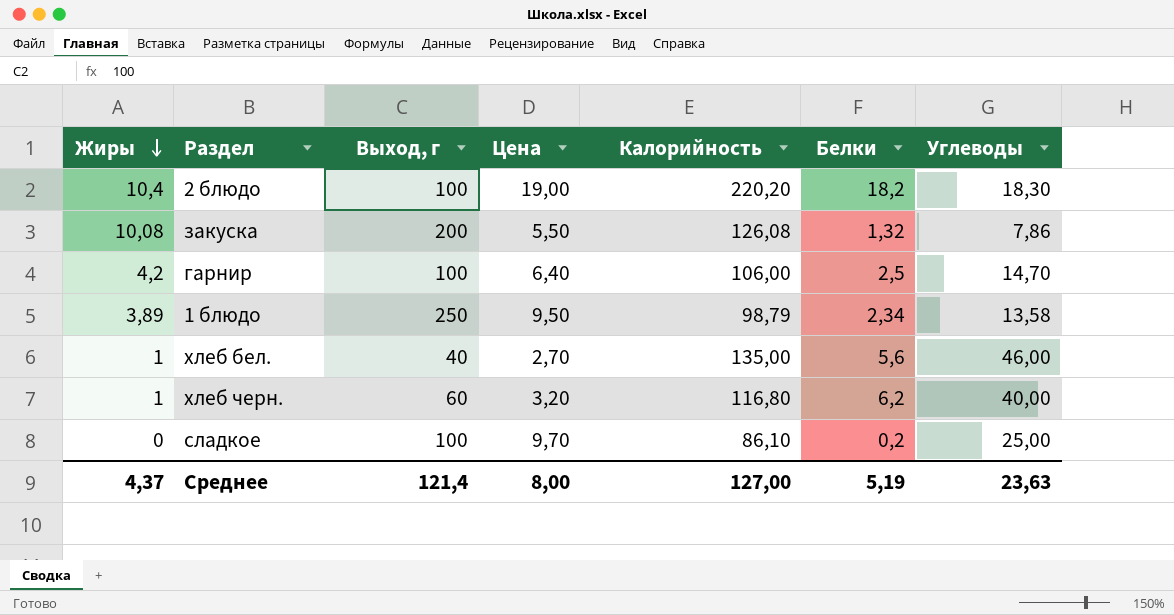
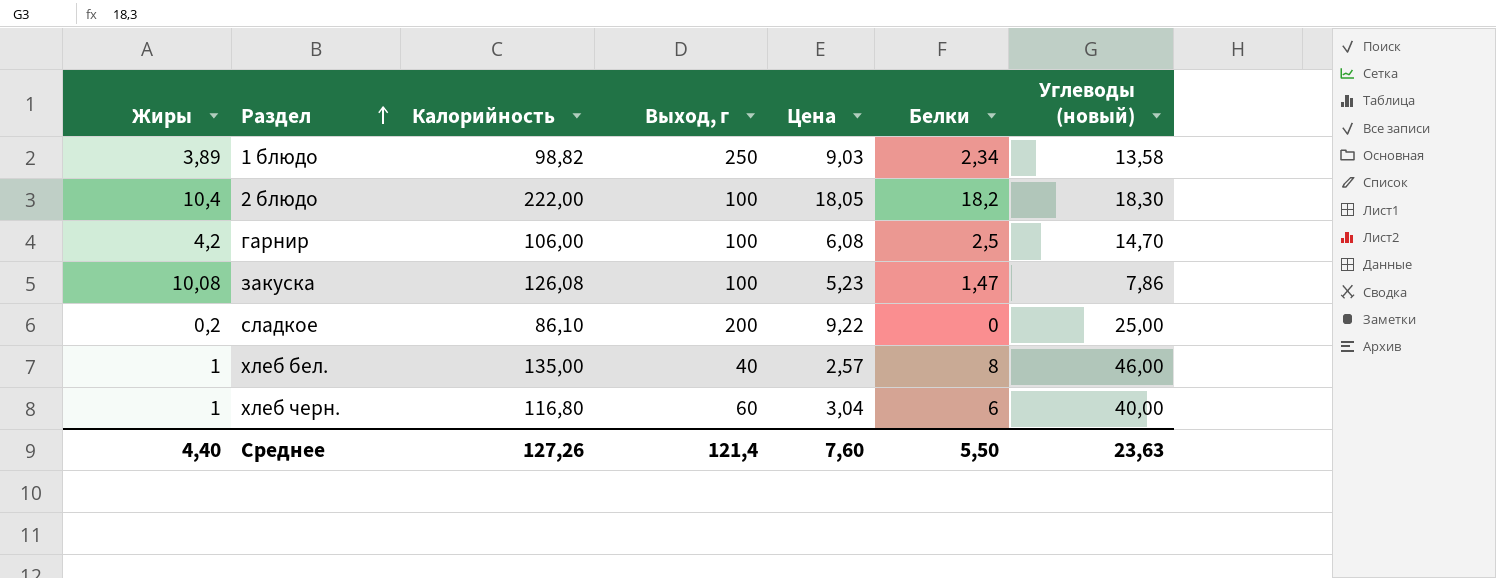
row order: Жиры descending -> Раздел ascending
column Калорийность | position: 5 -> 3
column name: Углеводы -> Углеводы (новый)
1 блюдо | Калорийность: 98,79 -> 98,82
1 блюдо | Цена: 9,50 -> 9,03
2 блюдо | Калорийность: 220,20 -> 222,00
2 блюдо | Цена: 19,00 -> 18,05
гарнир | Цена: 6,40 -> 6,08
закуска | Выход, г: 200 -> 100
закуска | Цена: 5,50 -> 5,23
закуска | Белки: 1,32 -> 1,47
сладкое | Жиры: 0 -> 0,2
сладкое | Выход, г: 100 -> 200
сладкое | Цена: 9,70 -> 9,22
сладкое | Белки: 0,2 -> 0
хлеб бел. | Цена: 2,70 -> 2,57
хлеб бел. | Белки: 5,6 -> 8
хлеб черн. | Цена: 3,20 -> 3,04
хлеб черн. | Белки: 6,2 -> 6
Среднее | Жиры: 4,37 -> 4,40
Среднее | Калорийность: 127,00 -> 127,26
Среднее | Цена: 8,00 -> 7,60
Среднее | Белки: 5,19 -> 5,50

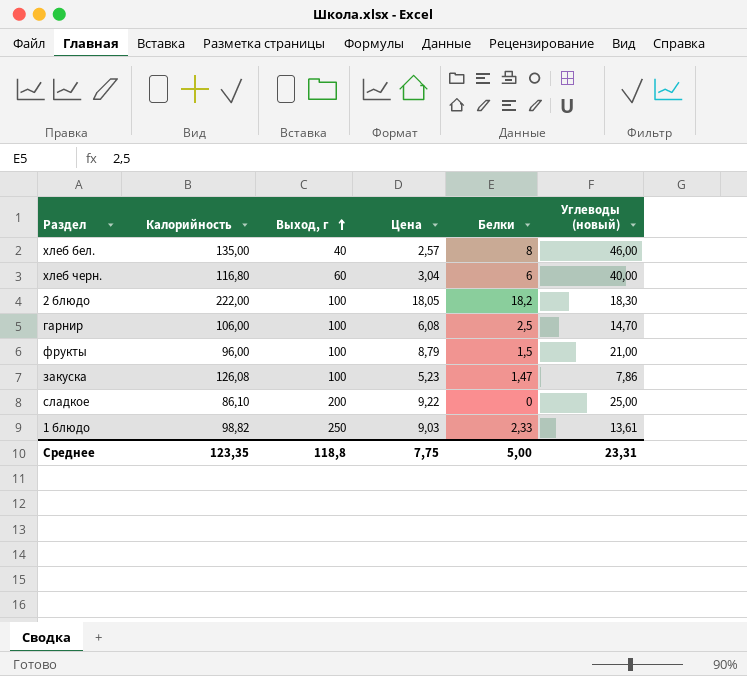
row order: Раздел ascending -> Выход, г ascending
column Жиры | position: 1 -> none
row фрукты: none -> 96,00 | 100 | 8,79 | 1,5 | 21,00
1 блюдо | Белки: 2,34 -> 2,33
1 блюдо | Углеводы (новый): 13,58 -> 13,61
Среднее | Калорийность: 127,26 -> 123,35
Среднее | Выход, г: 121,4 -> 118,8
Среднее | Цена: 7,60 -> 7,75
Среднее | Белки: 5,50 -> 5,00
Среднее | Углеводы (новый): 23,63 -> 23,31

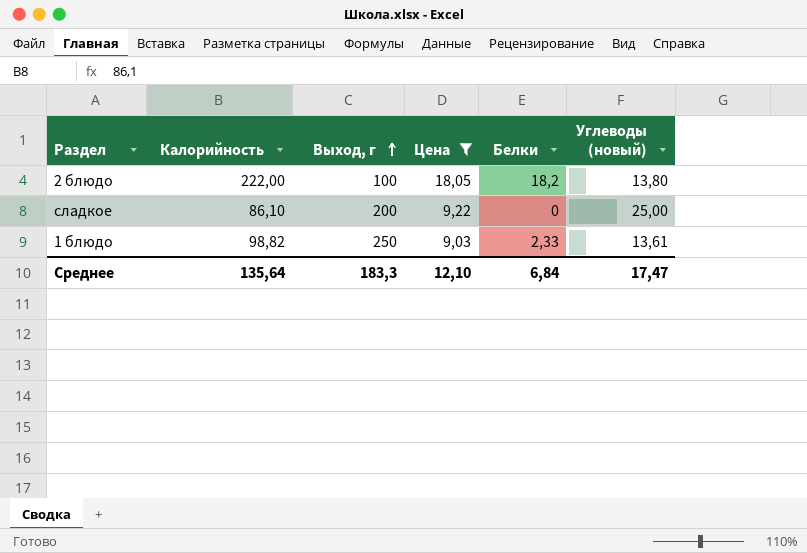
filter: none -> Цена >= 9,03
2 блюдо | Углеводы (новый): 18,30 -> 13,80
Среднее | Калорийность: 123,35 -> 135,64
Среднее | Выход, г: 118,8 -> 183,3
Среднее | Цена: 7,75 -> 12,10
Среднее | Белки: 5,00 -> 6,84
Среднее | Углеводы (новый): 23,31 -> 17,47

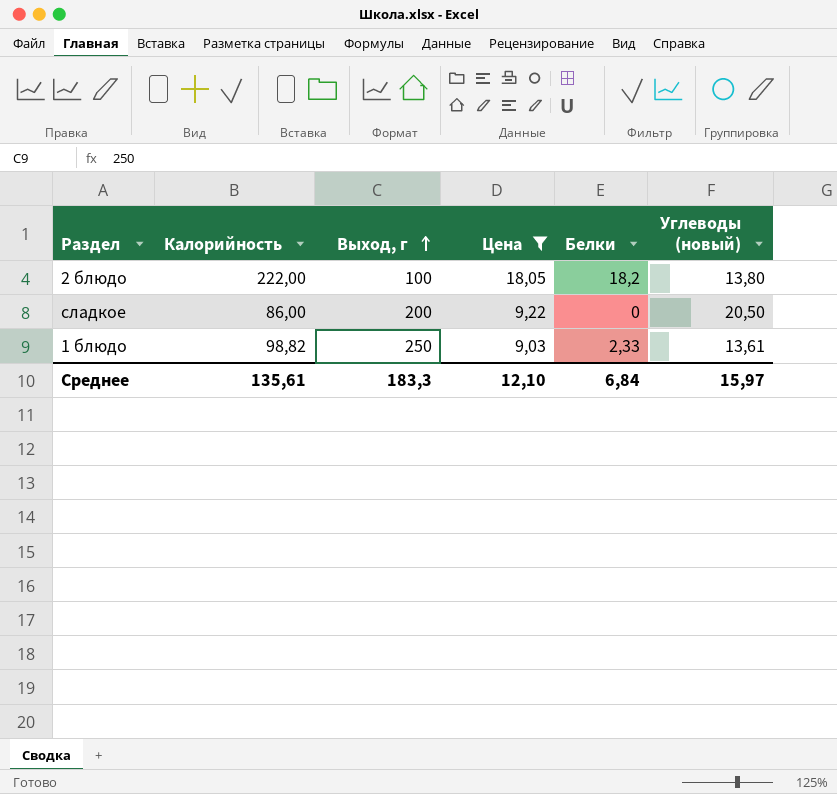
сладкое | Калорийность: 86,10 -> 86,00
сладкое | Углеводы (новый): 25,00 -> 20,50
Среднее | Калорийность: 135,64 -> 135,61
Среднее | Углеводы (новый): 17,47 -> 15,97

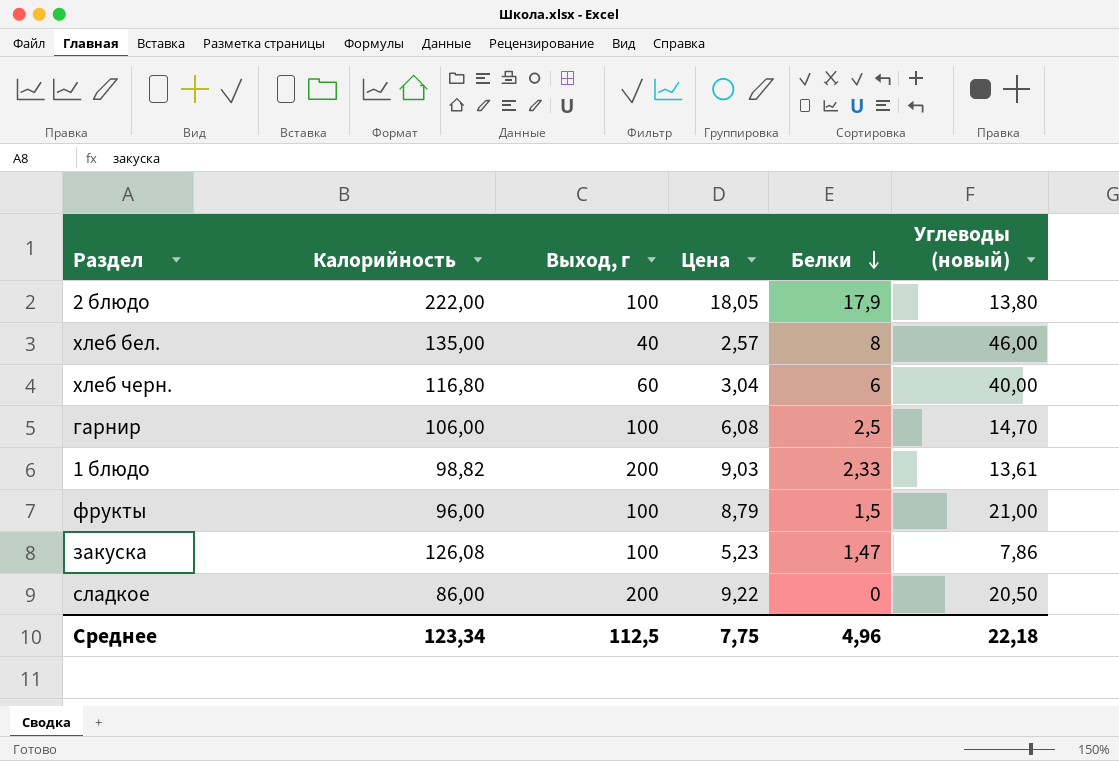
filter: Цена >= 9,03 -> none
row order: Выход, г ascending -> Белки descending
2 блюдо | Белки: 18,2 -> 17,9
1 блюдо | Выход, г: 250 -> 200
Среднее | Калорийность: 135,61 -> 123,34
Среднее | Выход, г: 183,3 -> 112,5
Среднее | Цена: 12,10 -> 7,75
Среднее | Белки: 6,84 -> 4,96
Среднее | Углеводы (новый): 15,97 -> 22,18

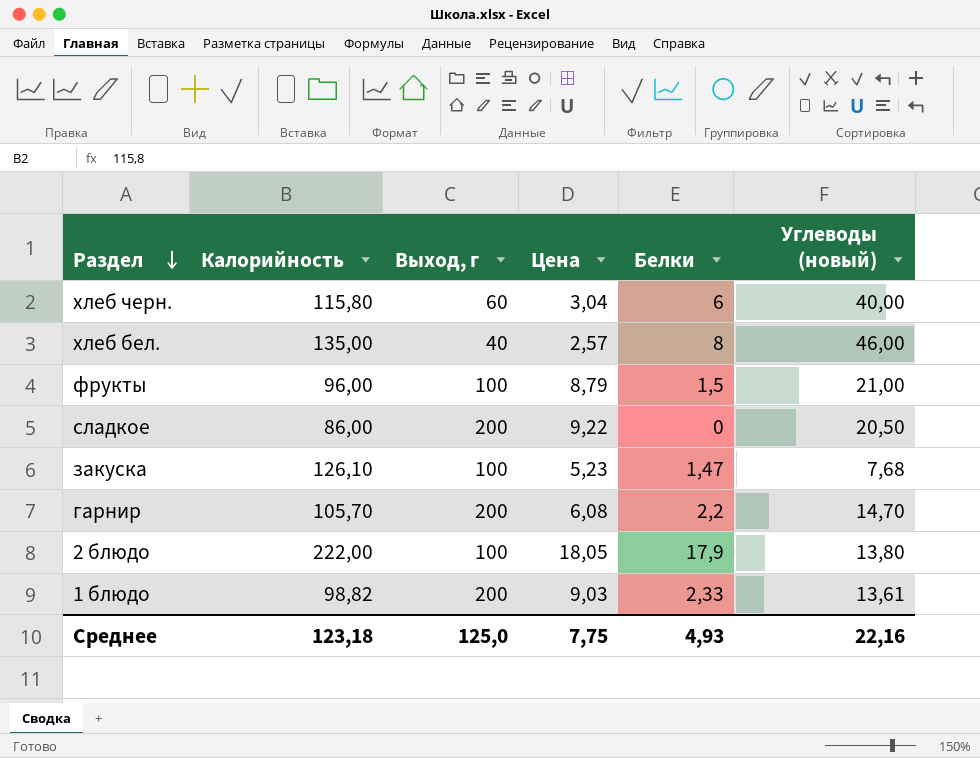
row order: Белки descending -> Раздел descending
хлеб черн. | Калорийность: 116,80 -> 115,80
закуска | Калорийность: 126,08 -> 126,10
закуска | Углеводы (новый): 7,86 -> 7,68
гарнир | Калорийность: 106,00 -> 105,70
гарнир | Выход, г: 100 -> 200
гарнир | Белки: 2,5 -> 2,2
Среднее | Калорийность: 123,34 -> 123,18
Среднее | Выход, г: 112,5 -> 125,0
Среднее | Белки: 4,96 -> 4,93
Среднее | Углеводы (новый): 22,18 -> 22,16

